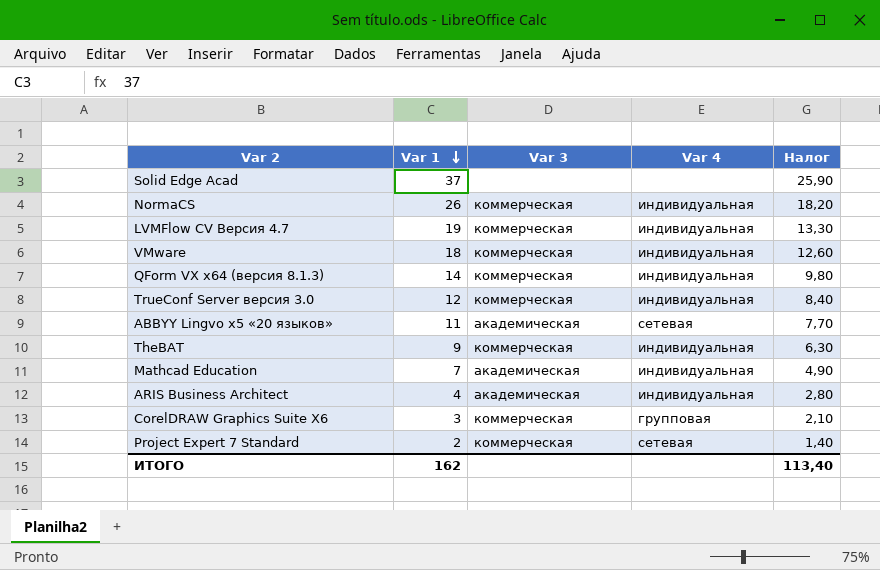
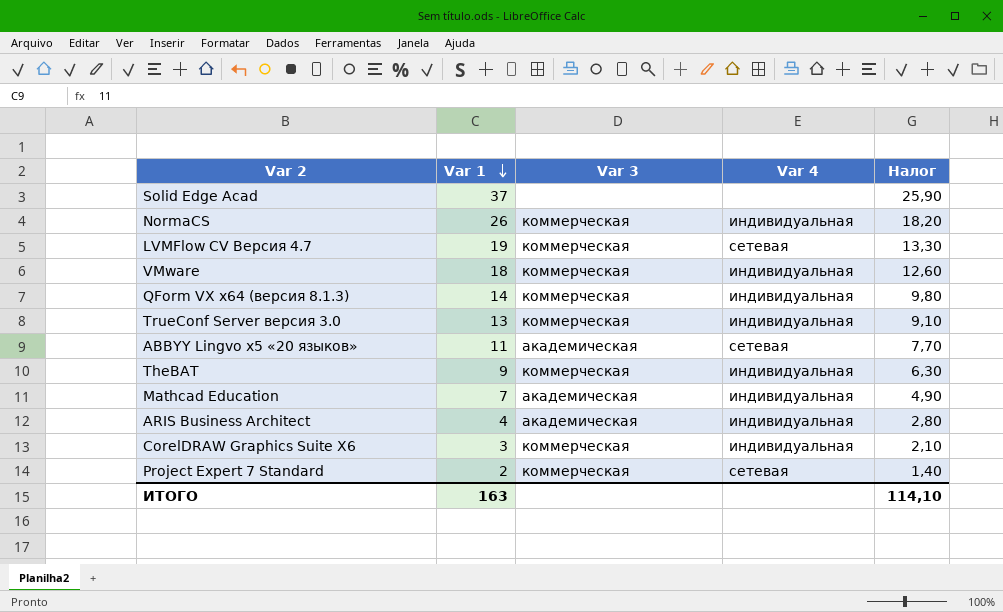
LVMFlow CV Версия 4.7 | Var 4: индивидуальная -> сетевая
TrueConf Server версия 3.0 | Var 1: 12 -> 13
TrueConf Server версия 3.0 | Налог: 8,40 -> 9,10
CorelDRAW Graphics Suite X6 | Var 4: групповая -> индивидуальная
ИТОГО | Var 1: 162 -> 163
ИТОГО | Налог: 113,40 -> 114,10

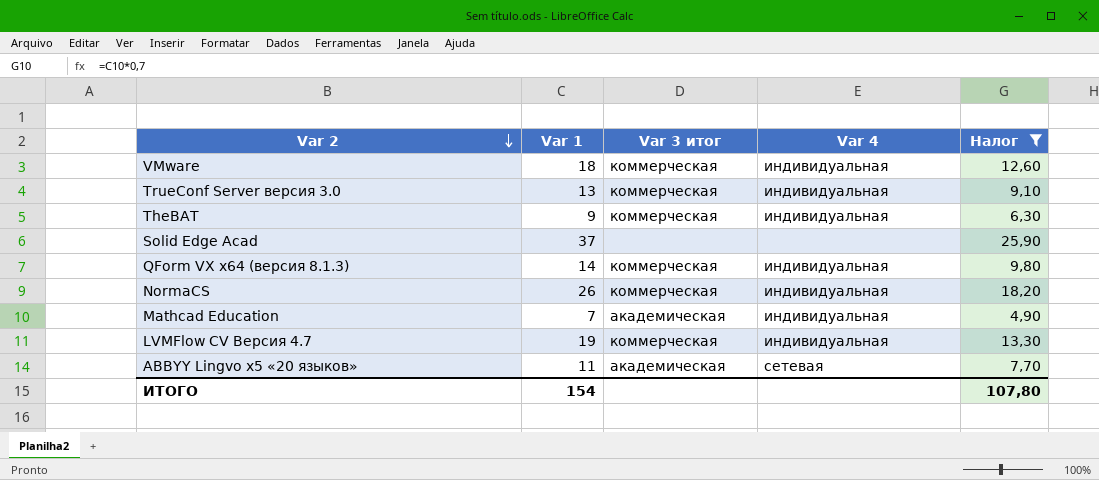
filter: none -> Налог >= 4,90
row order: Var 1 descending -> Var 2 descending
column name: Var 3 -> Var 3 итог
LVMFlow CV Версия 4.7 | Var 4: сетевая -> индивидуальная
ИТОГО | Var 1: 163 -> 154
ИТОГО | Налог: 114,10 -> 107,80

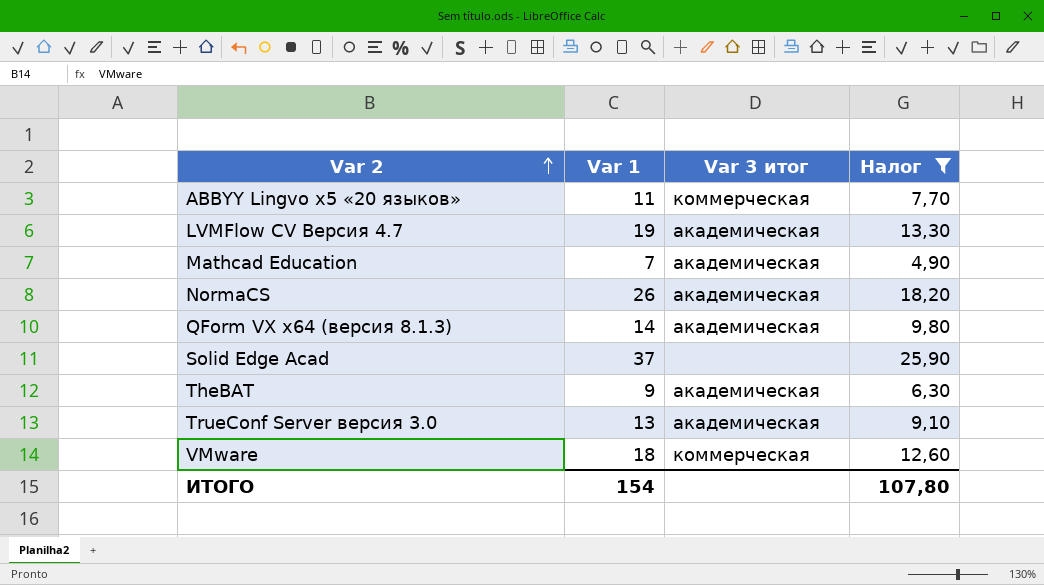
row order: Var 2 descending -> Var 2 ascending
column Var 4 | position: 4 -> none
ABBYY Lingvo x5 «20 языков» | Var 3 итог: академическая -> коммерческая
LVMFlow CV Версия 4.7 | Var 3 итог: коммерческая -> академическая
NormaCS | Var 3 итог: коммерческая -> академическая
QForm VX х64 (версия 8.1.3) | Var 3 итог: коммерческая -> академическая
TheBAT | Var 3 итог: коммерческая -> академическая
TrueConf Server версия 3.0 | Var 3 итог: коммерческая -> академическая

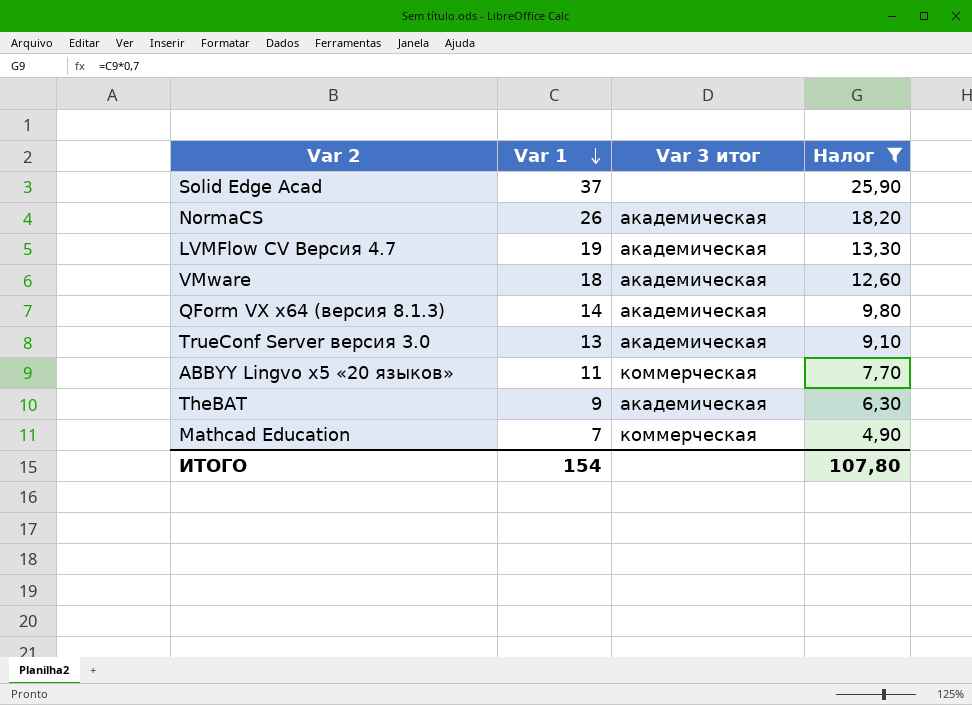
row order: Var 2 ascending -> Var 1 descending
VMware | Var 3 итог: коммерческая -> академическая
Mathcad Education | Var 3 итог: академическая -> коммерческая

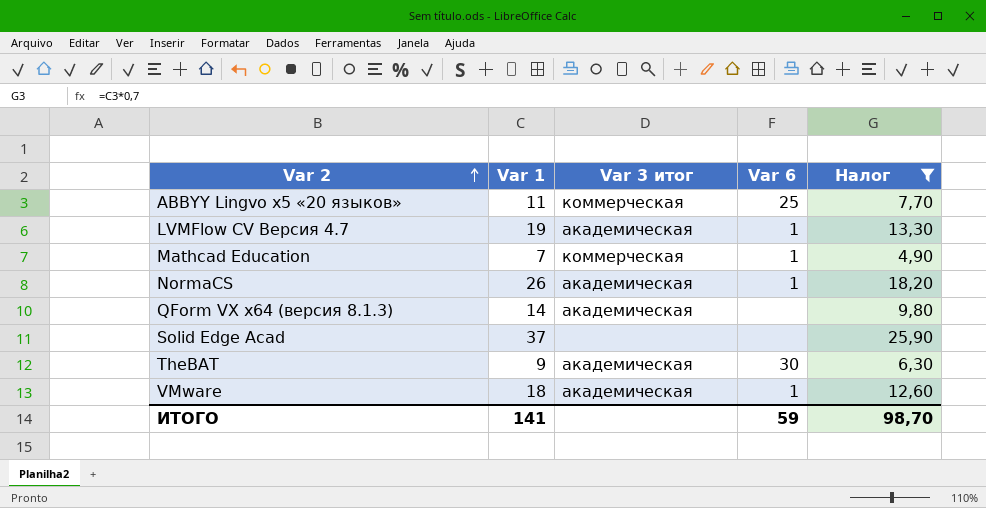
row order: Var 1 descending -> Var 2 ascending
column Var 6 | position: none -> 4
row TrueConf Server версия 3.0: 13 | академическая | 9,10 -> none
ИТОГО | Var 1: 154 -> 141
ИТОГО | Налог: 107,80 -> 98,70

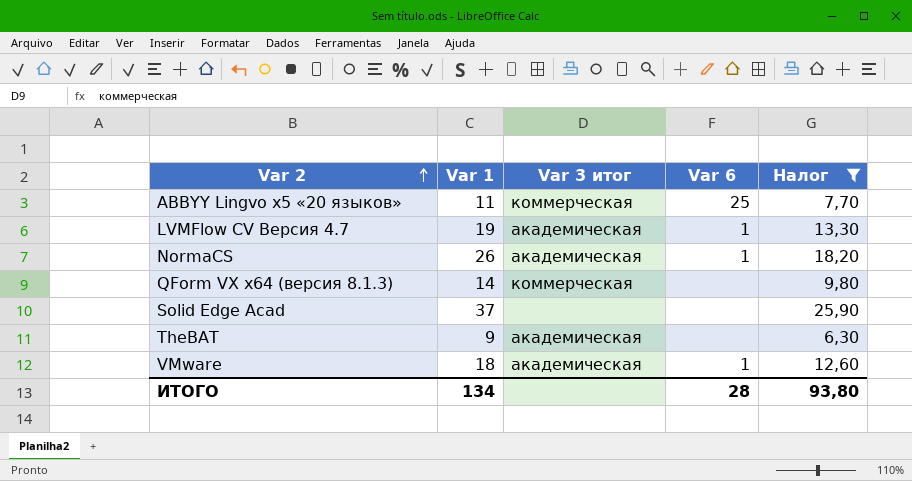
row Mathcad Education: 7 | коммерческая | 1 | 4,90 -> none
QForm VX х64 (версия 8.1.3) | Var 3 итог: академическая -> коммерческая
TheBAT | Var 6: 30 -> none
ИТОГО | Var 1: 141 -> 134
ИТОГО | Var 6: 59 -> 28
ИТОГО | Налог: 98,70 -> 93,80

